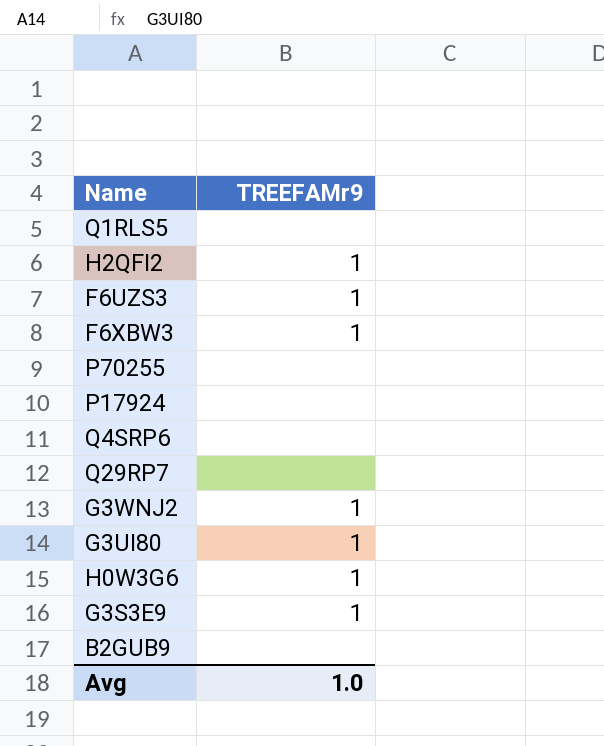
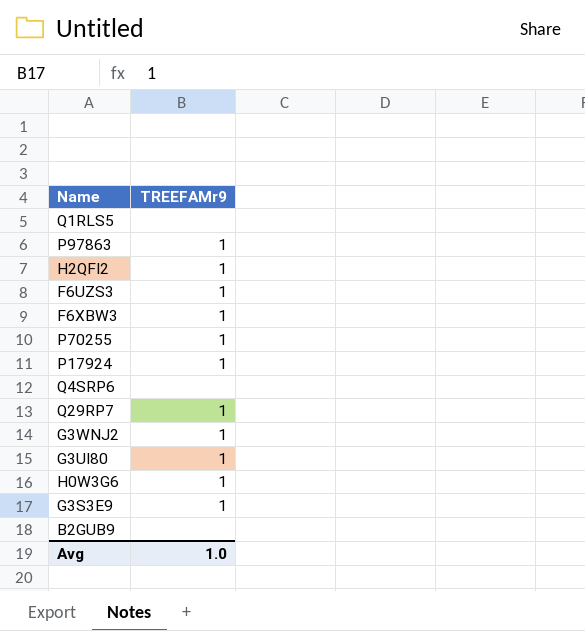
row P97863: none -> 1
P70255 | TREEFAMr9: none -> 1
P17924 | TREEFAMr9: none -> 1
Q29RP7 | TREEFAMr9: none -> 1

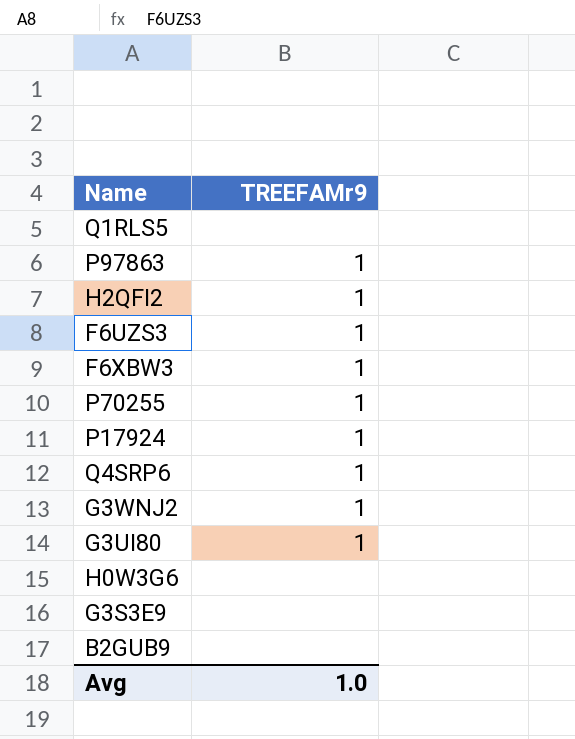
row Q29RP7: 1 -> none
Q4SRP6 | TREEFAMr9: none -> 1
H0W3G6 | TREEFAMr9: 1 -> none
G3S3E9 | TREEFAMr9: 1 -> none

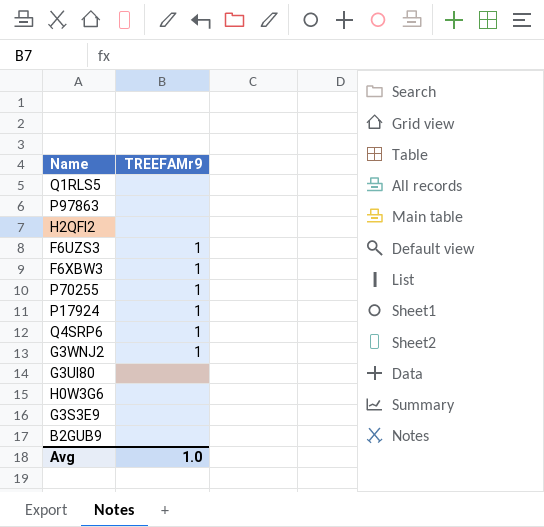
P97863 | TREEFAMr9: 1 -> none
H2QFI2 | TREEFAMr9: 1 -> none
G3UI80 | TREEFAMr9: 1 -> none

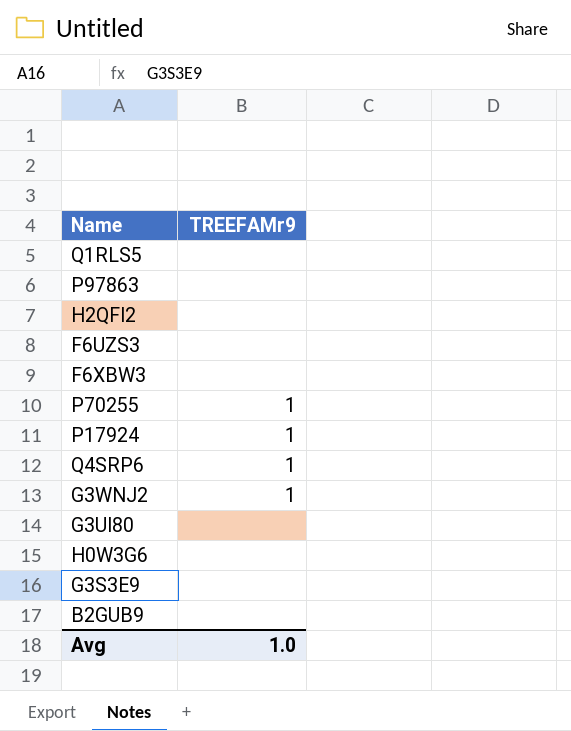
F6UZS3 | TREEFAMr9: 1 -> none
F6XBW3 | TREEFAMr9: 1 -> none

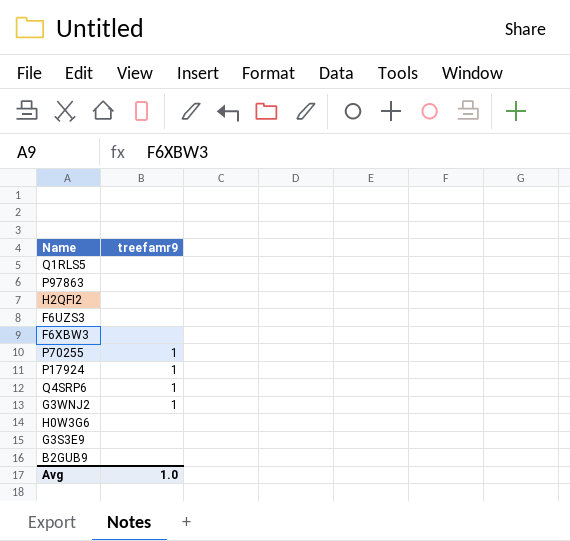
column name: TREEFAMr9 -> treefamr9
row G3UI80: none -> none

